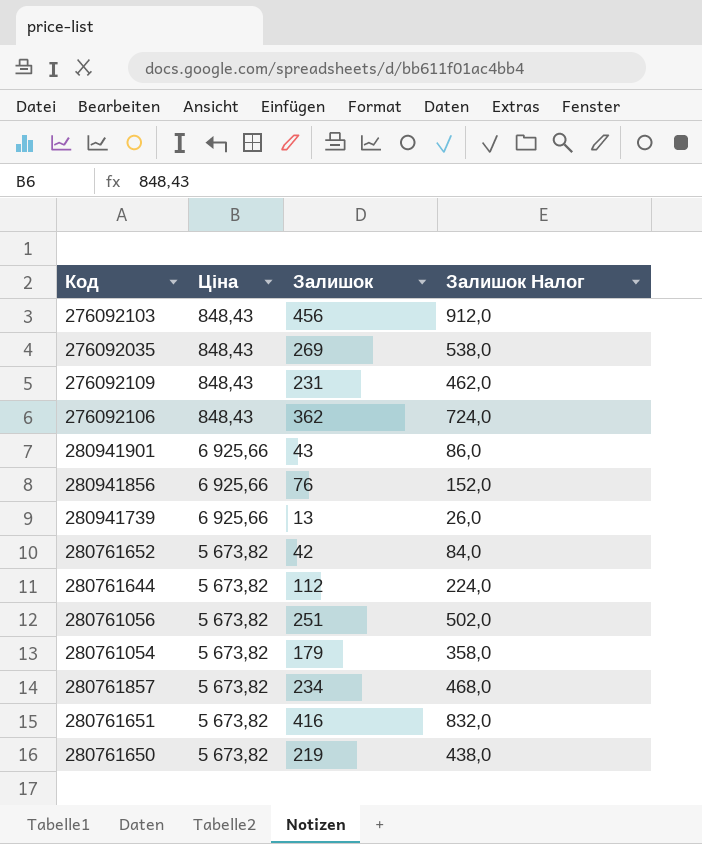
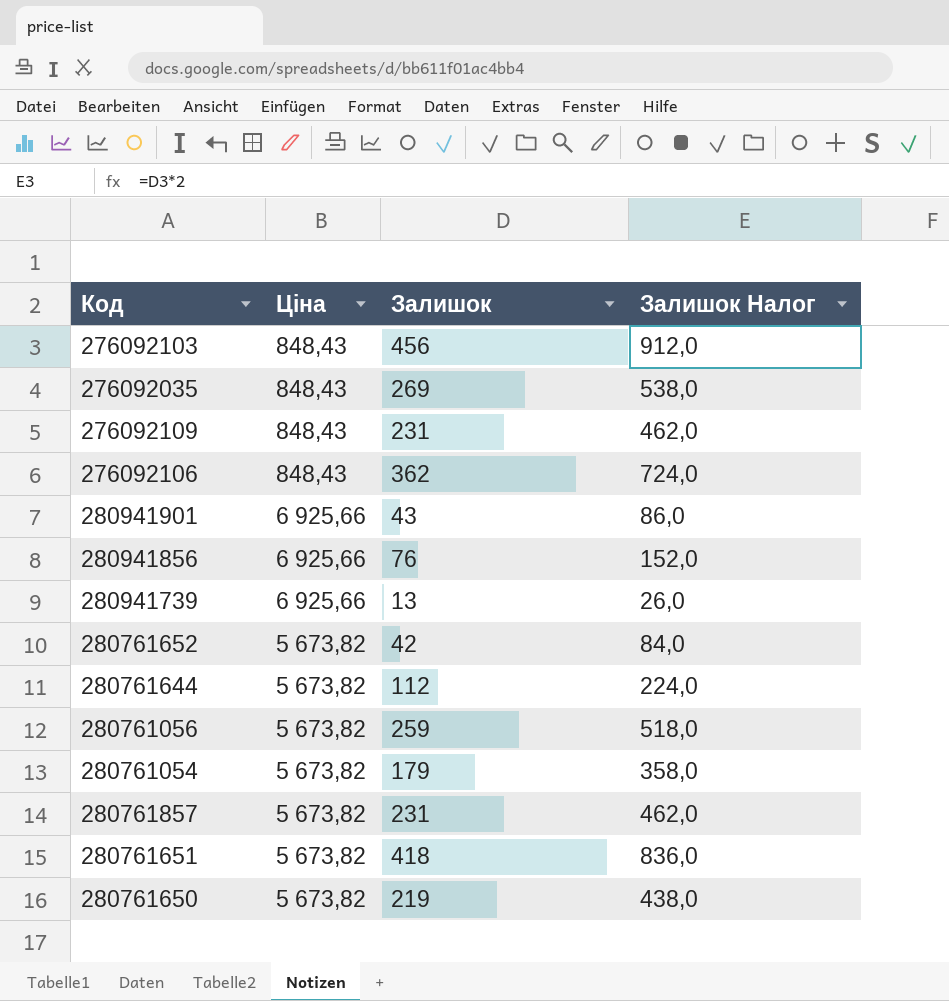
280761056 | Залишок: 251 -> 259
280761056 | Залишок Налог: 502,0 -> 518,0
280761857 | Залишок: 234 -> 231
280761857 | Залишок Налог: 468,0 -> 462,0
280761651 | Залишок: 416 -> 418
280761651 | Залишок Налог: 832,0 -> 836,0

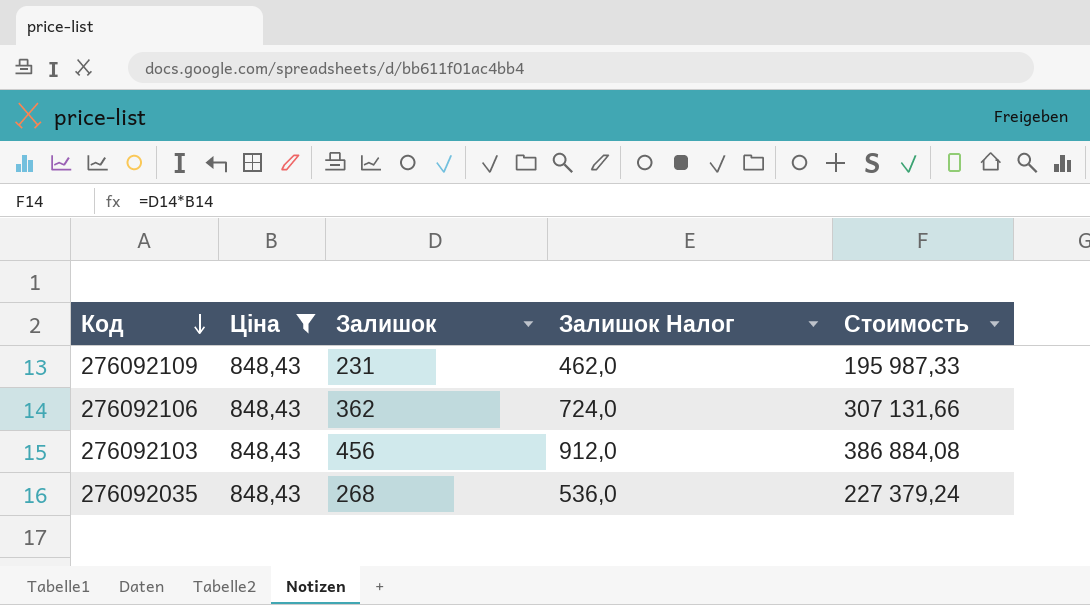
filter: none -> Ціна = 848,43
row order: none -> Код descending
column Стоимость | formula: none -> [Ціна] * [Залишок]
276092035 | Залишок: 269 -> 268
276092035 | Залишок Налог: 538,0 -> 536,0

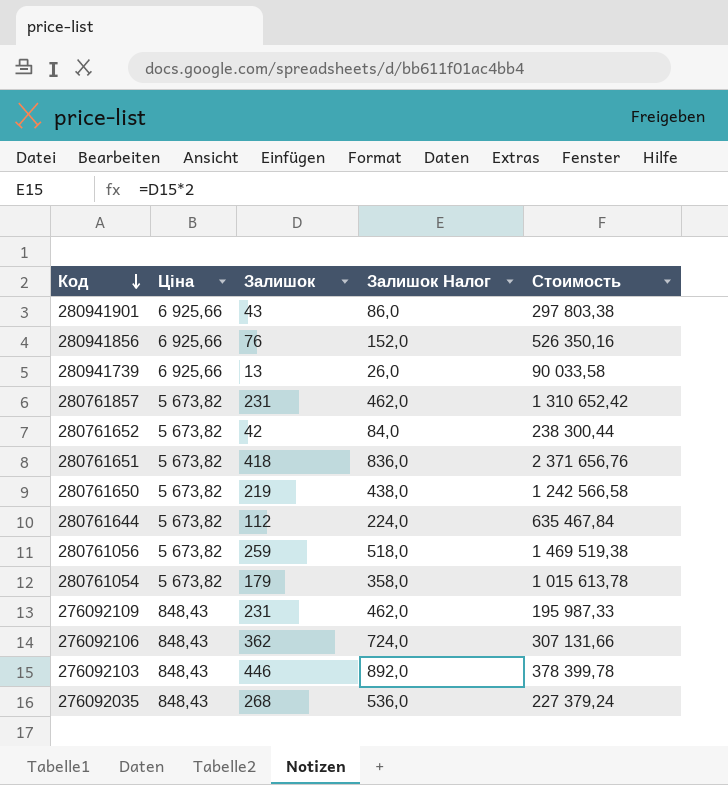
filter: Ціна = 848,43 -> none
276092103 | Залишок: 456 -> 446
276092103 | Залишок Налог: 912,0 -> 892,0
276092103 | Стоимость: 386 884,08 -> 378 399,78

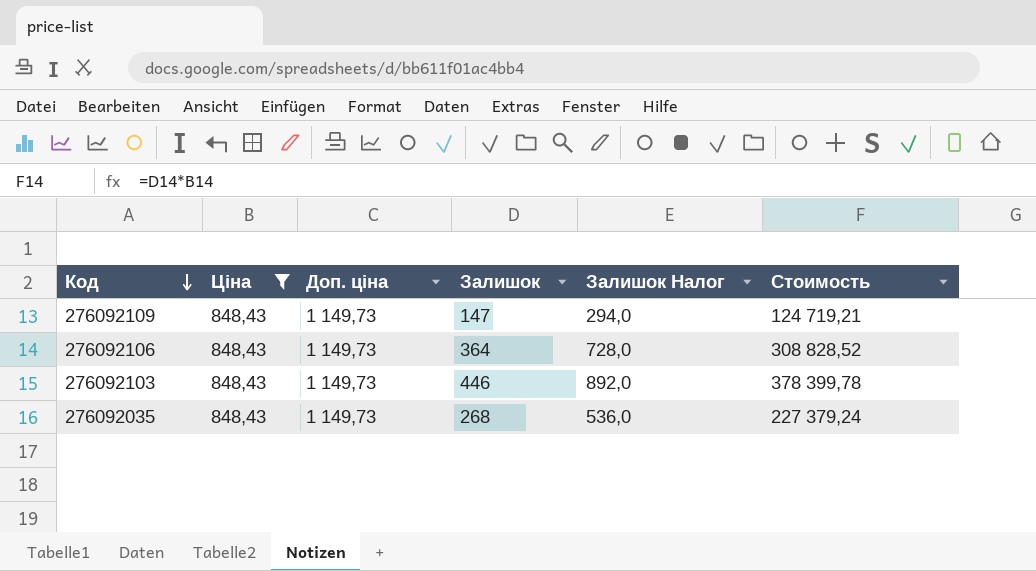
filter: none -> Ціна = 848,43
column Доп. ціна | position: none -> 3
276092109 | Залишок: 231 -> 147
276092109 | Залишок Налог: 462,0 -> 294,0
276092109 | Стоимость: 195 987,33 -> 124 719,21
276092106 | Залишок: 362 -> 364
276092106 | Залишок Налог: 724,0 -> 728,0
276092106 | Стоимость: 307 131,66 -> 308 828,52

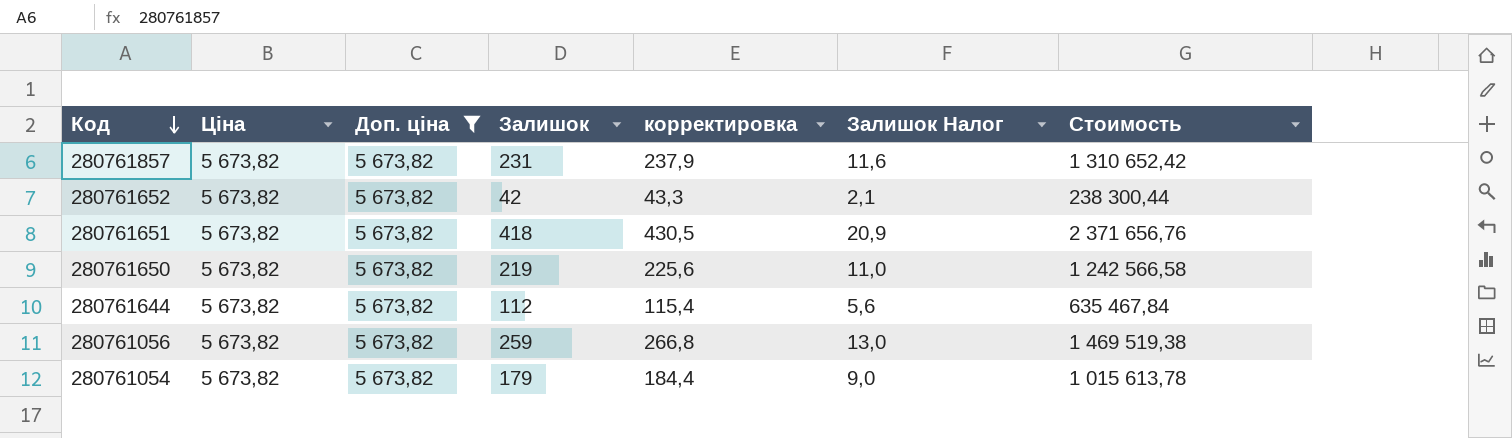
filter: Ціна = 848,43 -> Доп. ціна = 5 673,82
column корректировка | formula: none -> [Залишок] * 1,03
column Залишок Налог | formula: [Залишок] * 2 -> [Залишок] * 0,05

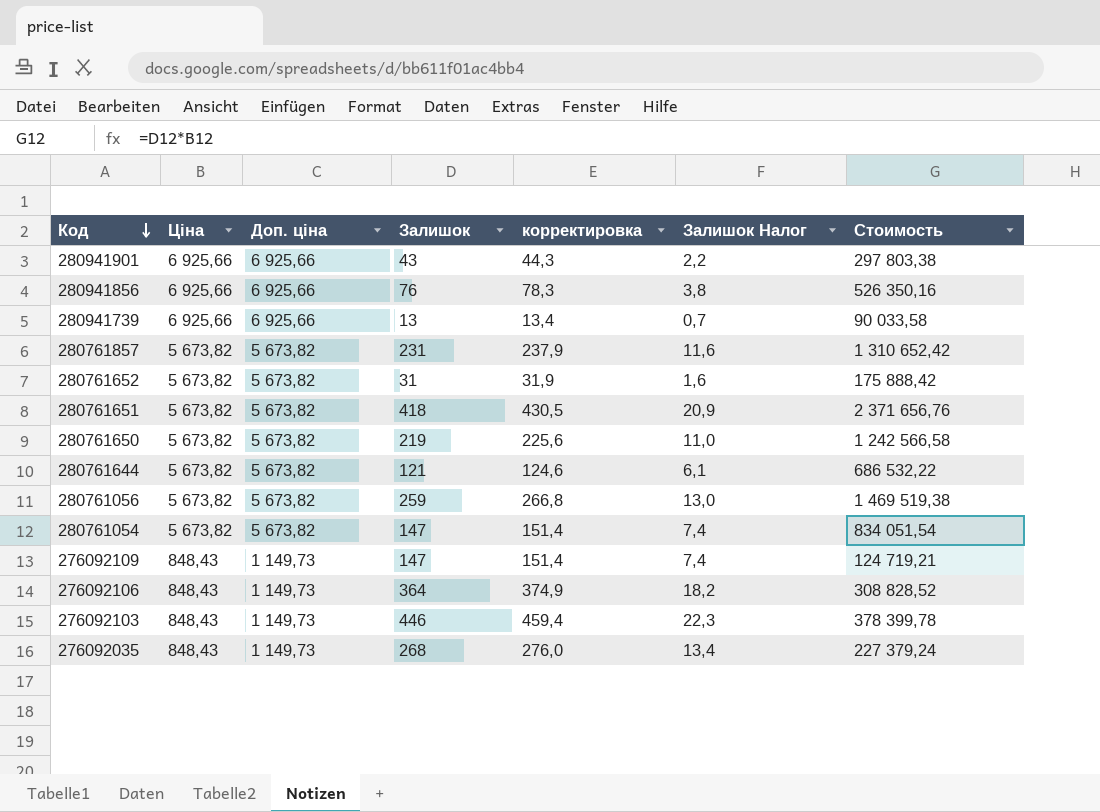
filter: Доп. ціна = 5 673,82 -> none
280761652 | Залишок: 42 -> 31
280761652 | корректировка: 43,3 -> 31,9
280761652 | Залишок Налог: 2,1 -> 1,6
280761652 | Стоимость: 238 300,44 -> 175 888,42
280761644 | Залишок: 112 -> 121
280761644 | корректировка: 115,4 -> 124,6
280761644 | Залишок Налог: 5,6 -> 6,1
280761644 | Стоимость: 635 467,84 -> 686 532,22
280761054 | Залишок: 179 -> 147
280761054 | корректировка: 184,4 -> 151,4
280761054 | Залишок Налог: 9,0 -> 7,4
280761054 | Стоимость: 1 015 613,78 -> 834 051,54

